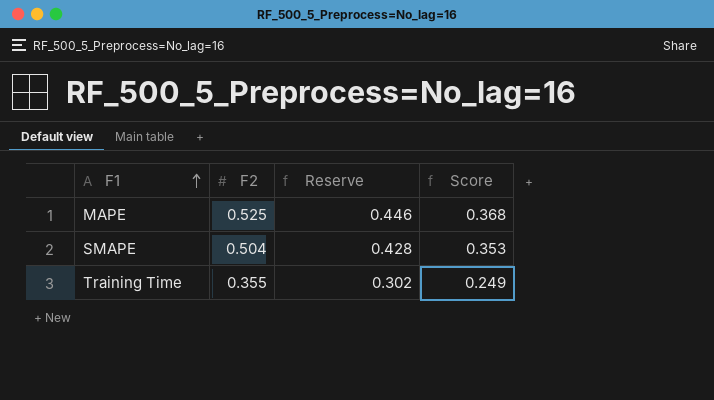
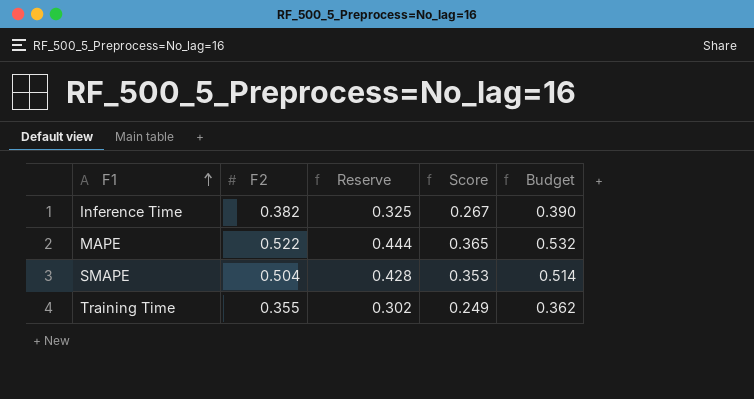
column Budget | formula: none -> [F2] * 1.02
row Inference Time: none -> 0.382 | 0.325 | 0.267 | 0.390
MAPE | F2: 0.525 -> 0.522
MAPE | Reserve: 0.446 -> 0.444
MAPE | Score: 0.368 -> 0.365

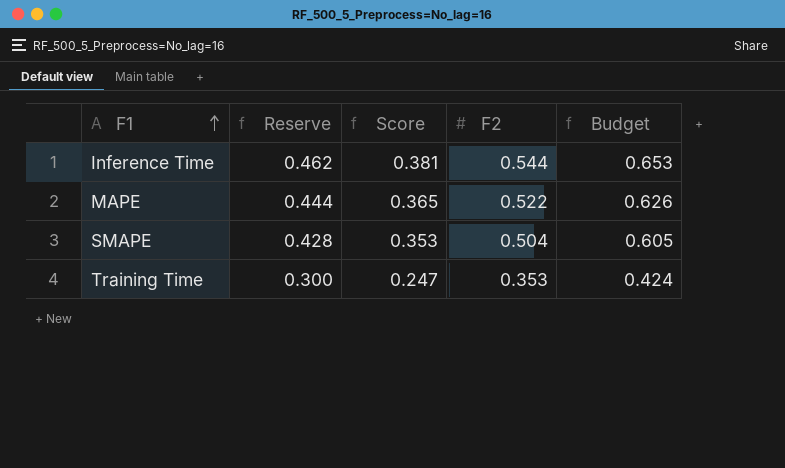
column F2 | position: 2 -> 4
column Budget | formula: [F2] * 1.02 -> [F2] * 1.2
Inference Time | Reserve: 0.325 -> 0.462
Inference Time | Score: 0.267 -> 0.381
Inference Time | F2: 0.382 -> 0.544
Training Time | Reserve: 0.302 -> 0.300
Training Time | Score: 0.249 -> 0.247
Training Time | F2: 0.355 -> 0.353

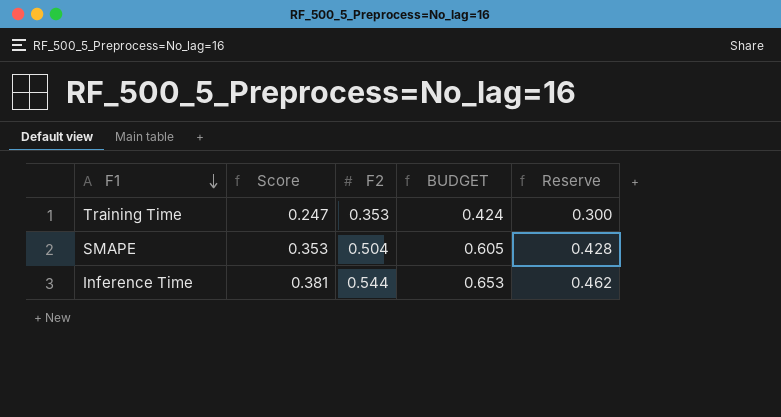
row order: F1 ascending -> F1 descending
column name: Budget -> BUDGET
column Reserve | position: 2 -> 5
row MAPE: 0.444 | 0.365 | 0.522 | 0.626 -> none

